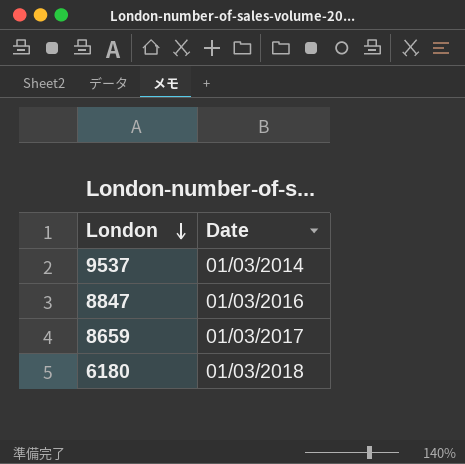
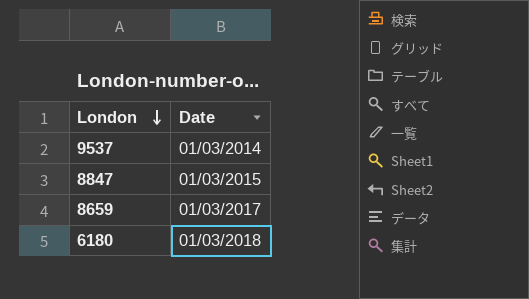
8847 | Date: 01/03/2016 -> 01/03/2015

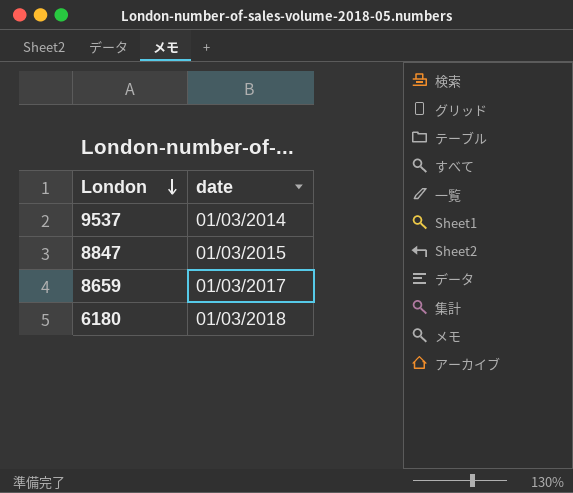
column name: Date -> date

